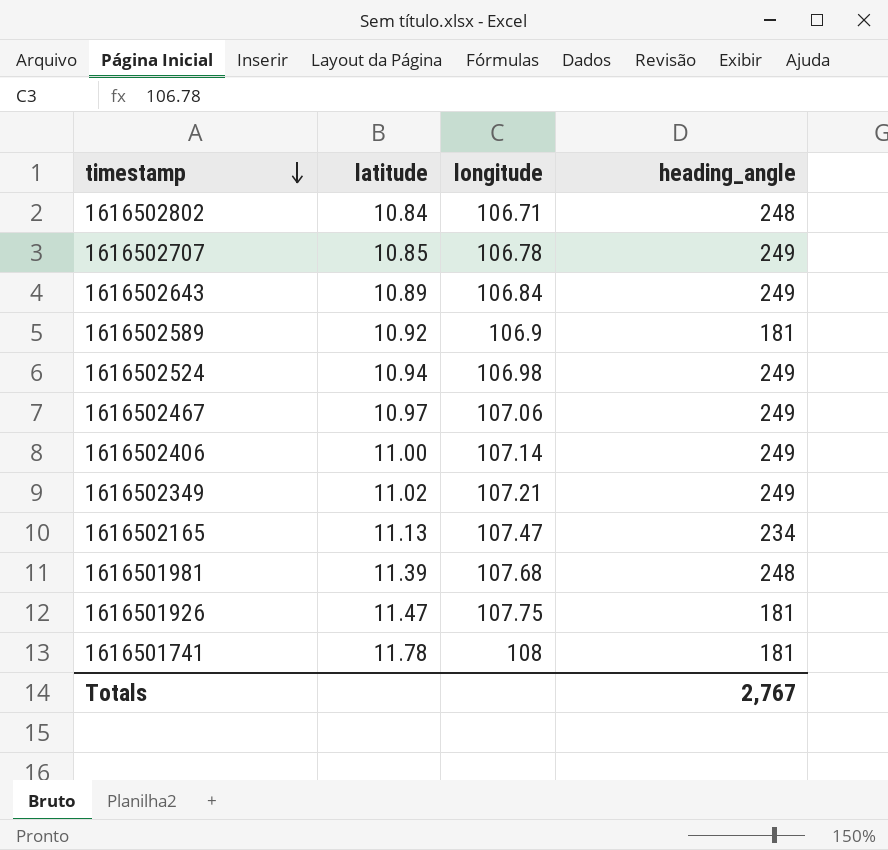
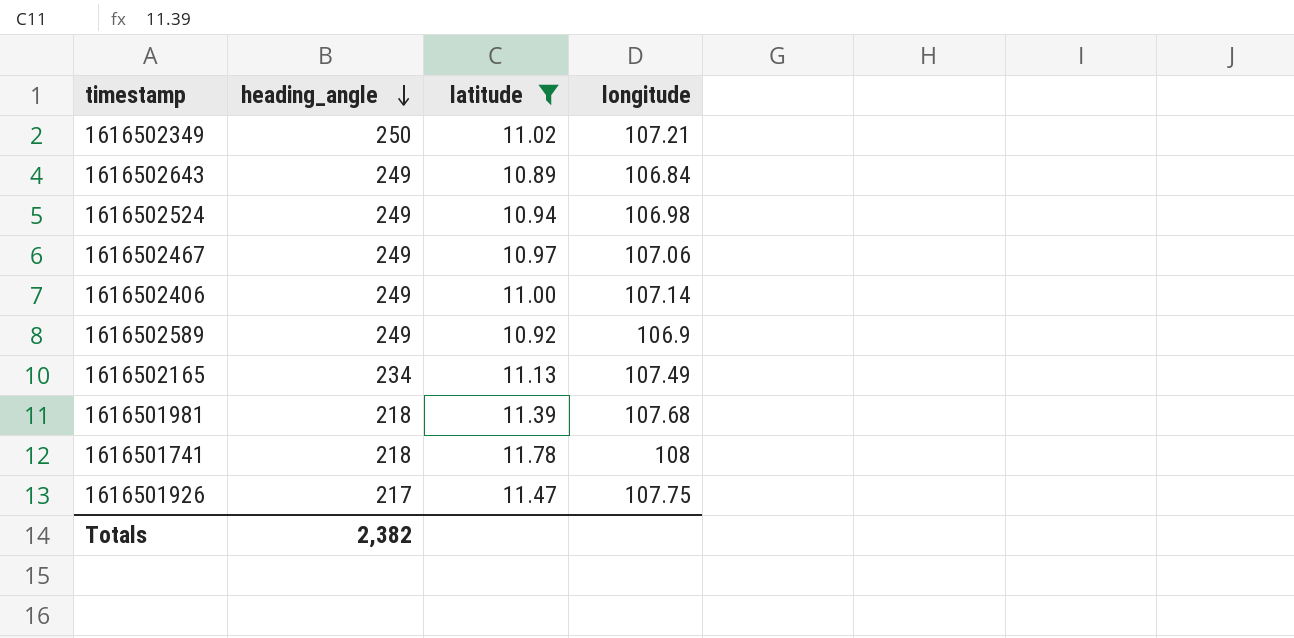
filter: none -> latitude >= 10.89
row order: timestamp descending -> heading_angle descending
column heading_angle | position: 4 -> 2
1616502349 | heading_angle: 249 -> 250
1616502589 | heading_angle: 181 -> 249
1616502165 | longitude: 107.47 -> 107.49
1616501981 | heading_angle: 248 -> 218
1616501741 | heading_angle: 181 -> 218
1616501926 | heading_angle: 181 -> 217
Totals | heading_angle: 2,767 -> 2,382

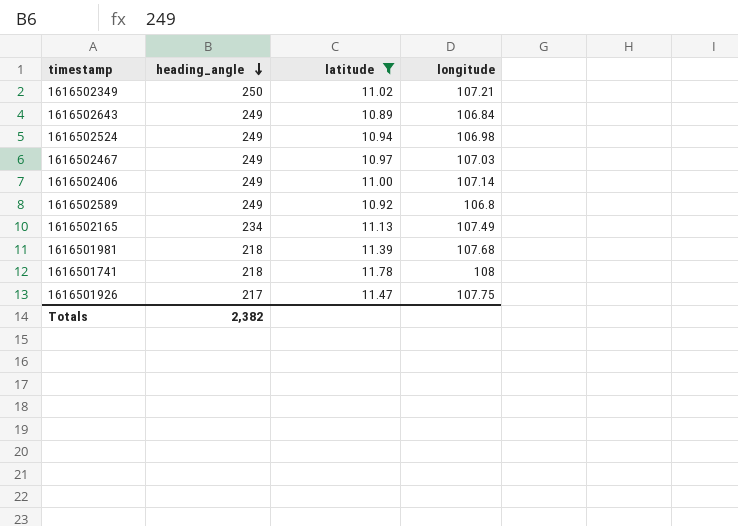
1616502467 | longitude: 107.06 -> 107.03
1616502589 | longitude: 106.9 -> 106.8

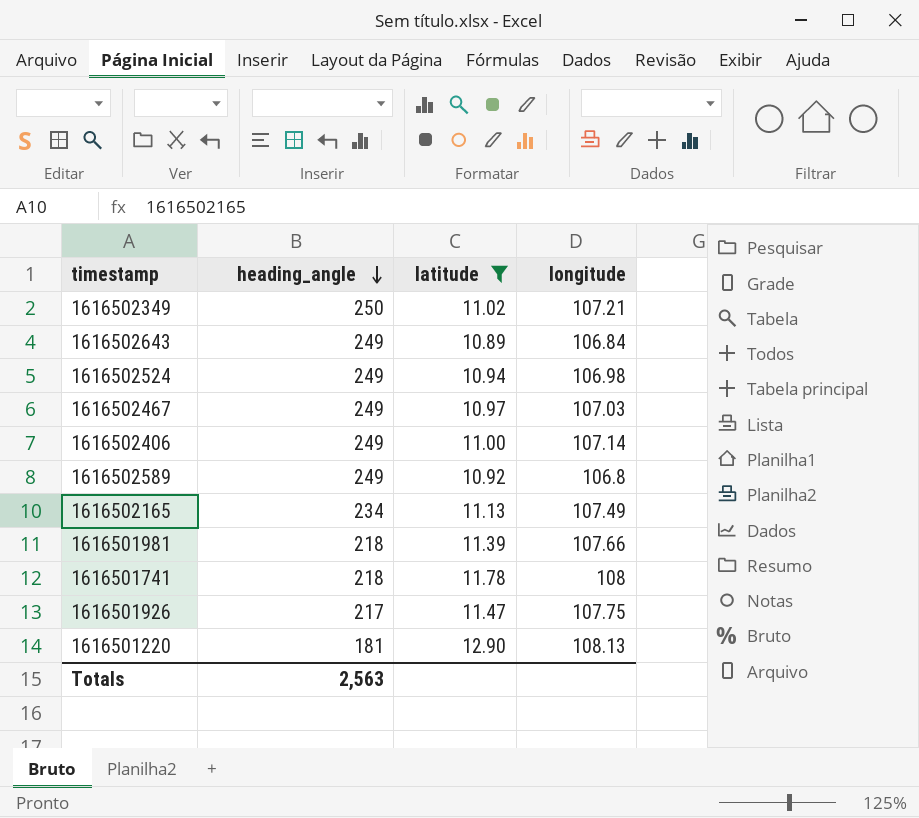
1616501981 | longitude: 107.68 -> 107.66
row 1616501220: none -> 181 | 12.90 | 108.13
Totals | heading_angle: 2,382 -> 2,563

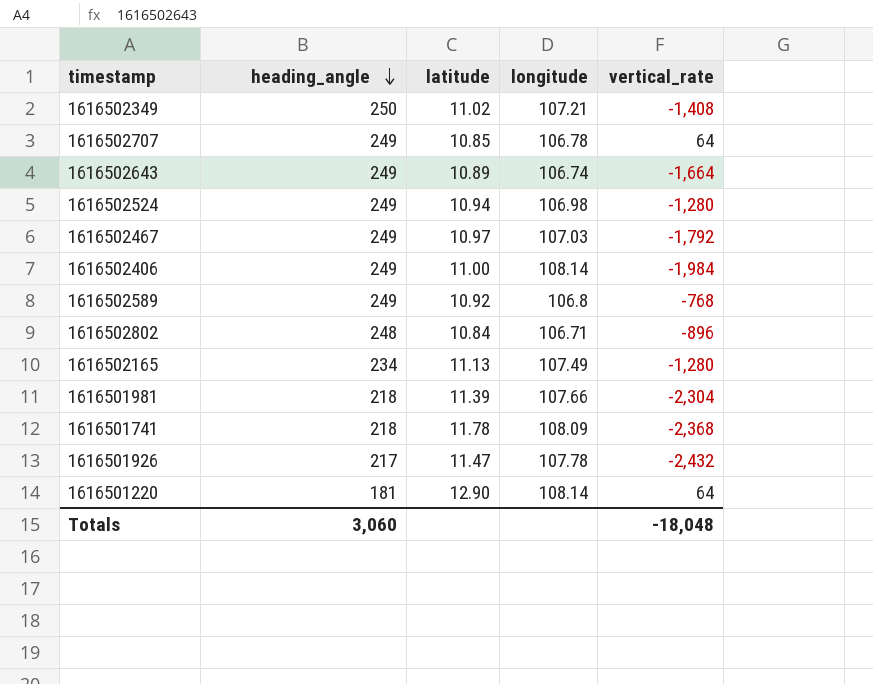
filter: latitude >= 10.89 -> none
column vertical_rate | position: none -> 5
1616502643 | longitude: 106.84 -> 106.74
1616502406 | longitude: 107.14 -> 108.14
1616501741 | longitude: 108 -> 108.09
1616501926 | longitude: 107.75 -> 107.78
1616501220 | longitude: 108.13 -> 108.14
Totals | heading_angle: 2,563 -> 3,060

